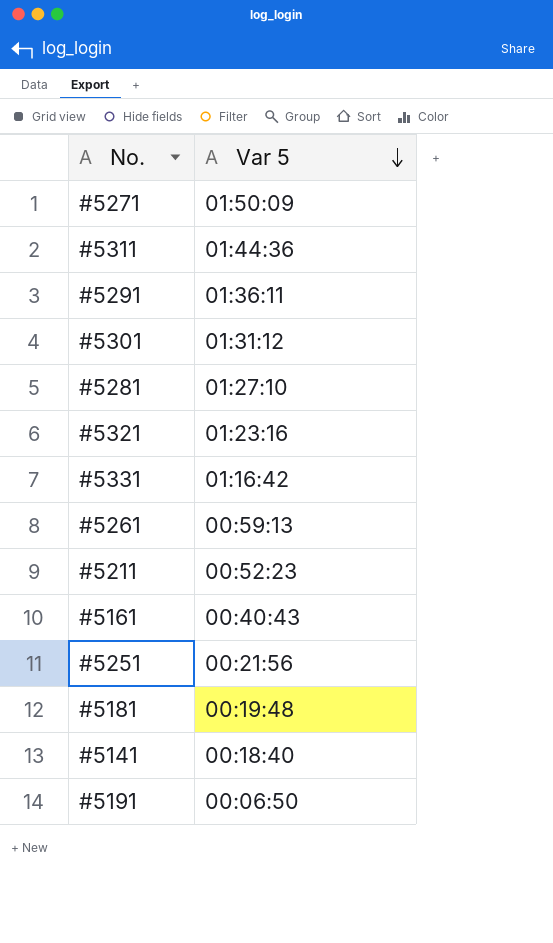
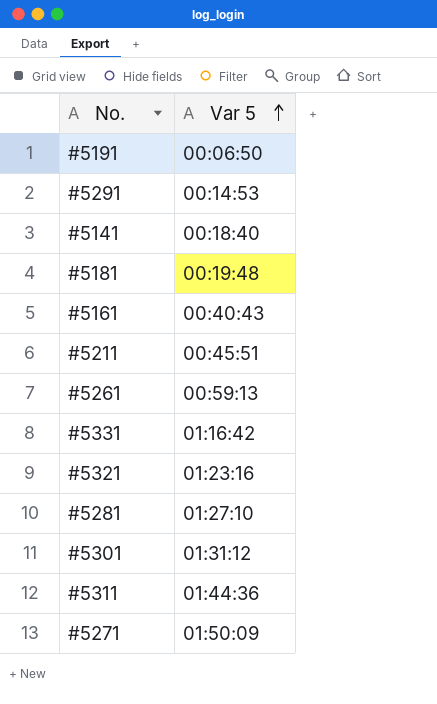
row order: Var 5 descending -> Var 5 ascending
row #5251: 00:21:56 -> none
#5291 | Var 5: 01:36:11 -> 00:14:53
#5211 | Var 5: 00:52:23 -> 00:45:51

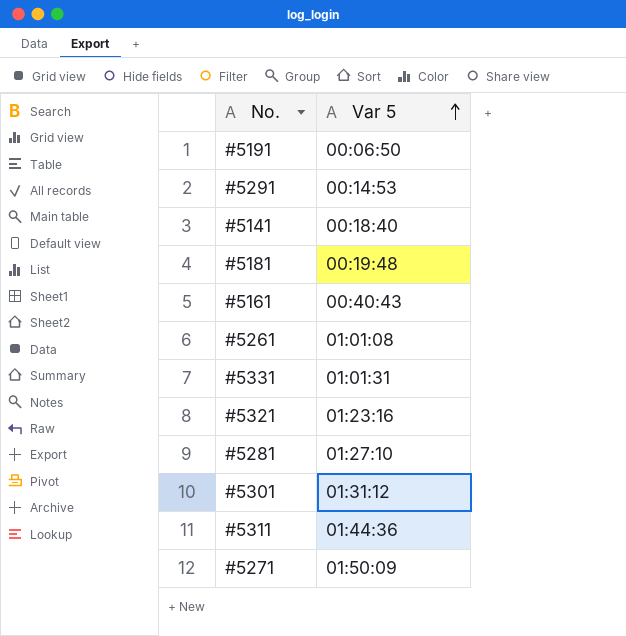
row #5211: 00:45:51 -> none
#5261 | Var 5: 00:59:13 -> 01:01:08
#5331 | Var 5: 01:16:42 -> 01:01:31

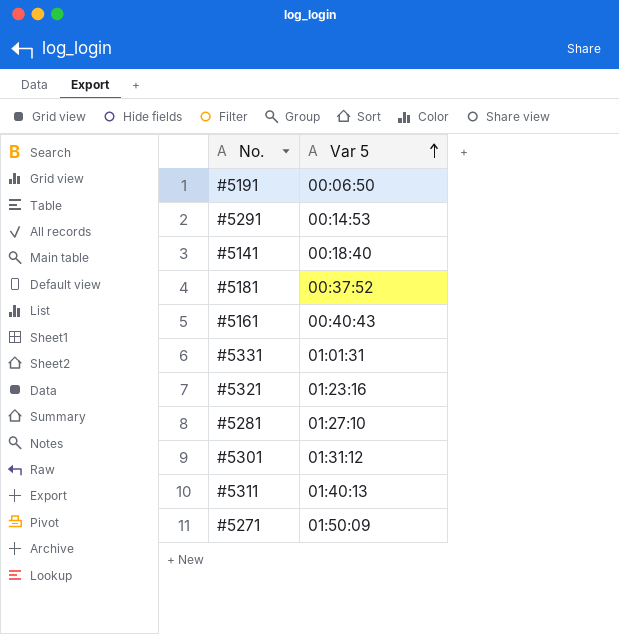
row #5261: 01:01:08 -> none
#5181 | Var 5: 00:19:48 -> 00:37:52
#5311 | Var 5: 01:44:36 -> 01:40:13

